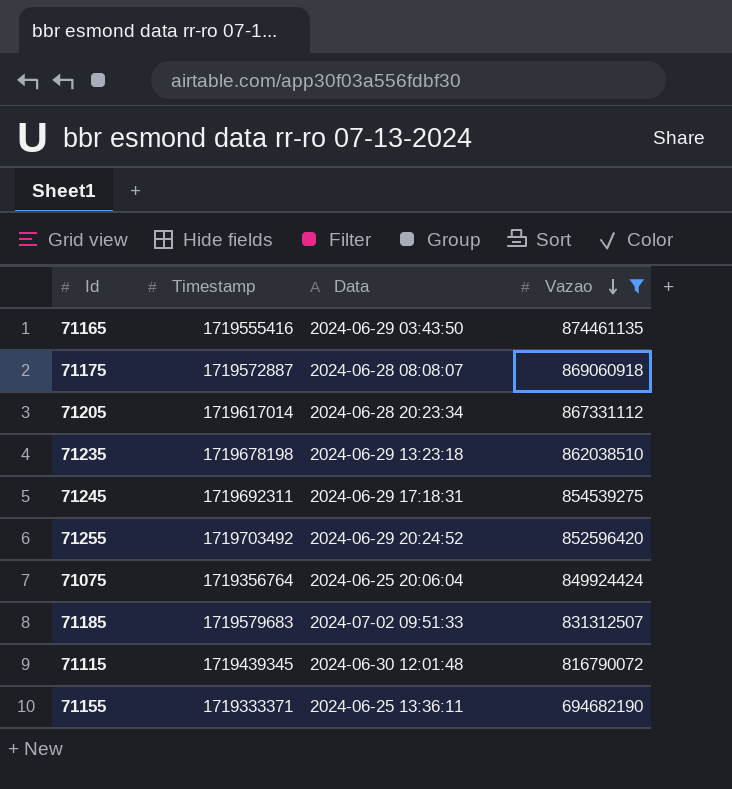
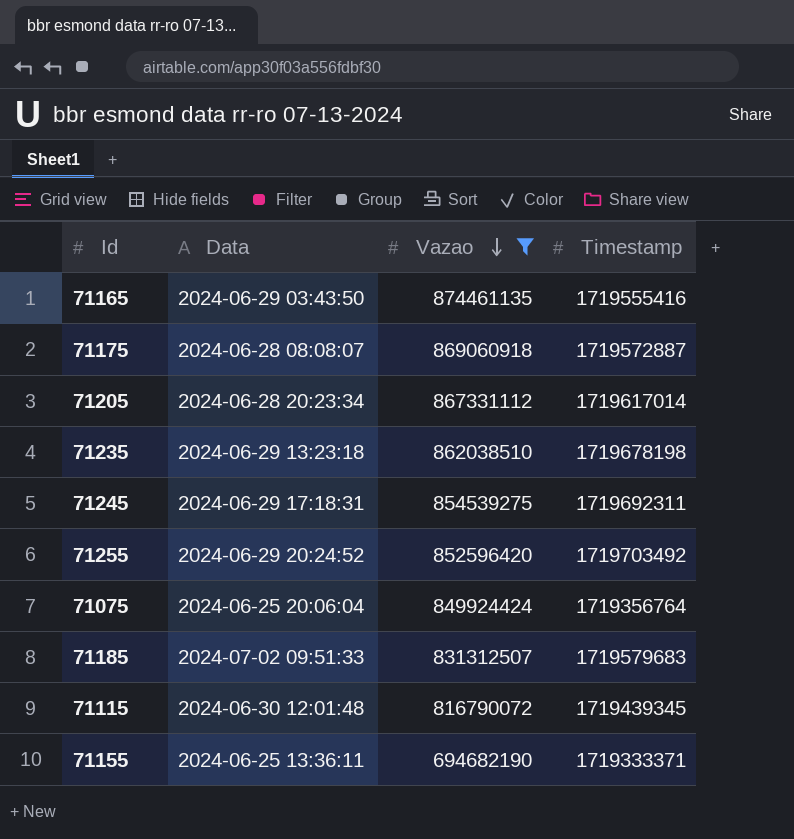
column Timestamp | position: 2 -> 4

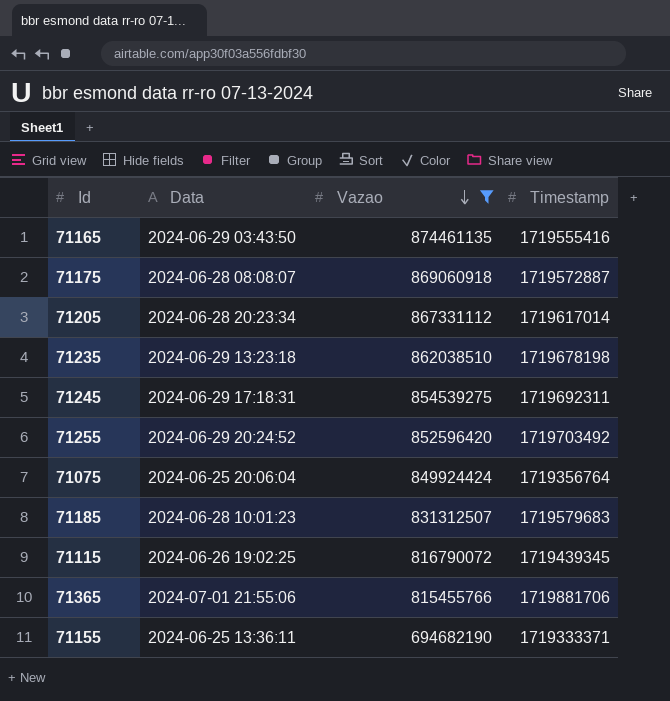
71185 | Data: 2024-07-02 09:51:33 -> 2024-06-28 10:01:23
71115 | Data: 2024-06-30 12:01:48 -> 2024-06-26 19:02:25
row 71365: none -> 2024-07-01 21:55:06 | 815455766 | 1719881706

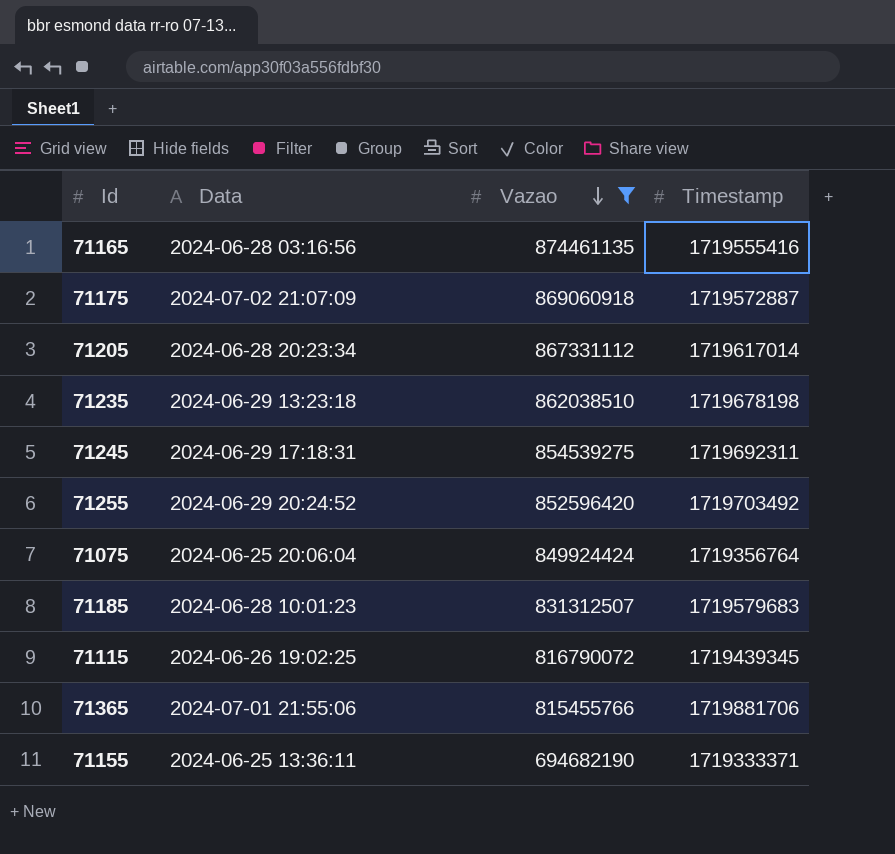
71165 | Data: 2024-06-29 03:43:50 -> 2024-06-28 03:16:56
71175 | Data: 2024-06-28 08:08:07 -> 2024-07-02 21:07:09

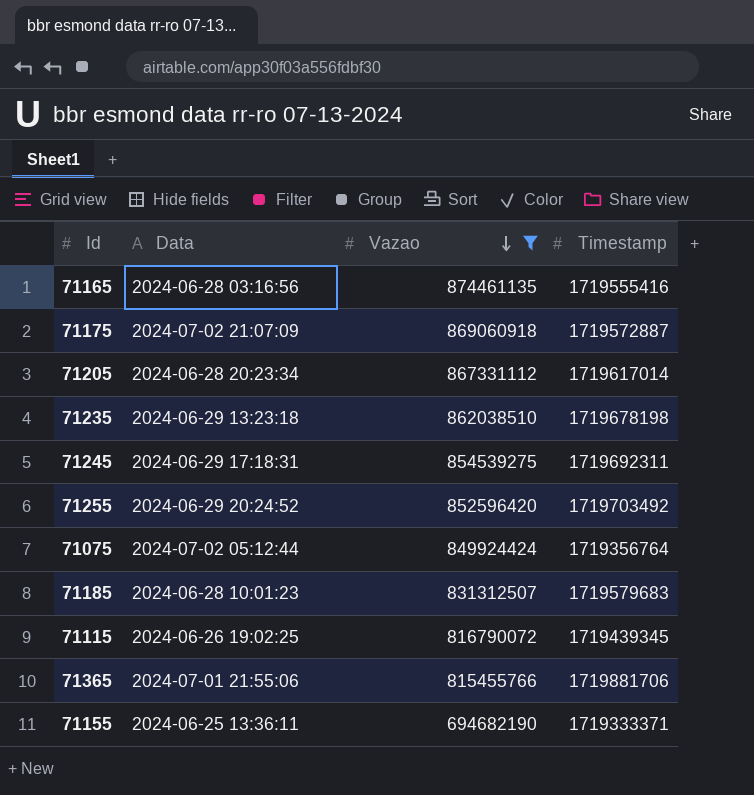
71075 | Data: 2024-06-25 20:06:04 -> 2024-07-02 05:12:44

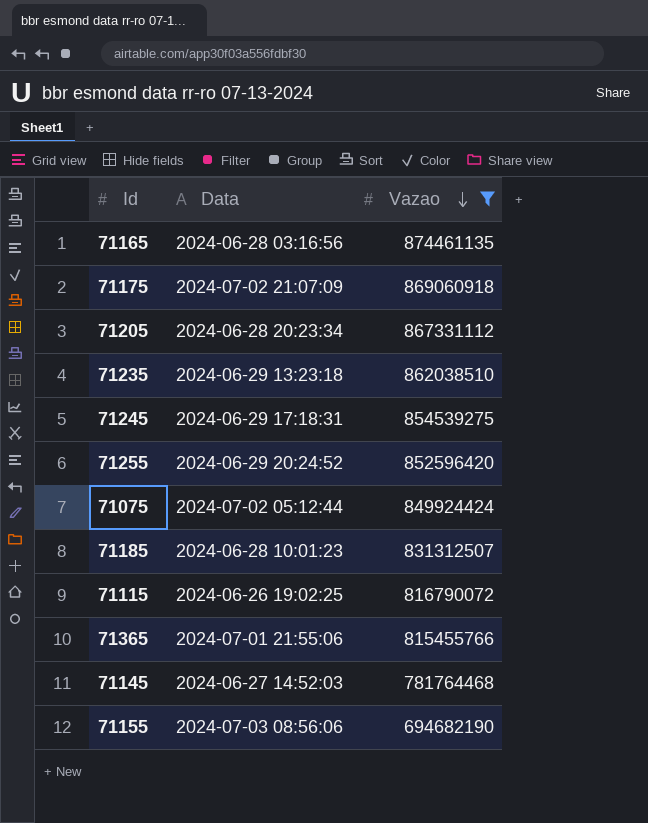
column Timestamp | position: 4 -> none
row 71145: none -> 2024-06-27 14:52:03 | 781764468
71155 | Data: 2024-06-25 13:36:11 -> 2024-07-03 08:56:06

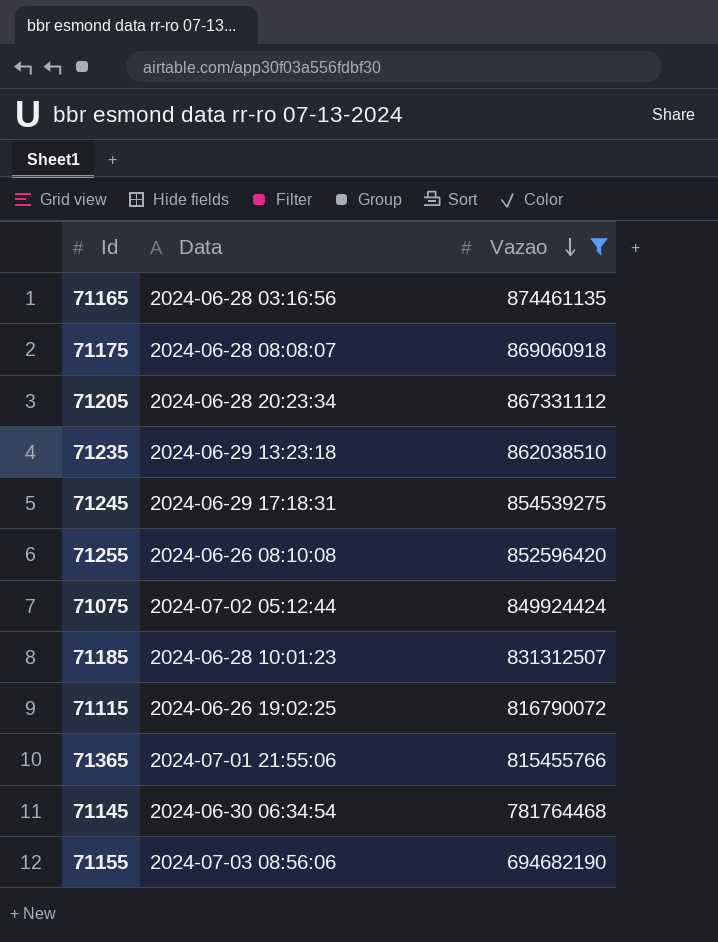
71175 | Data: 2024-07-02 21:07:09 -> 2024-06-28 08:08:07
71255 | Data: 2024-06-29 20:24:52 -> 2024-06-26 08:10:08
71145 | Data: 2024-06-27 14:52:03 -> 2024-06-30 06:34:54

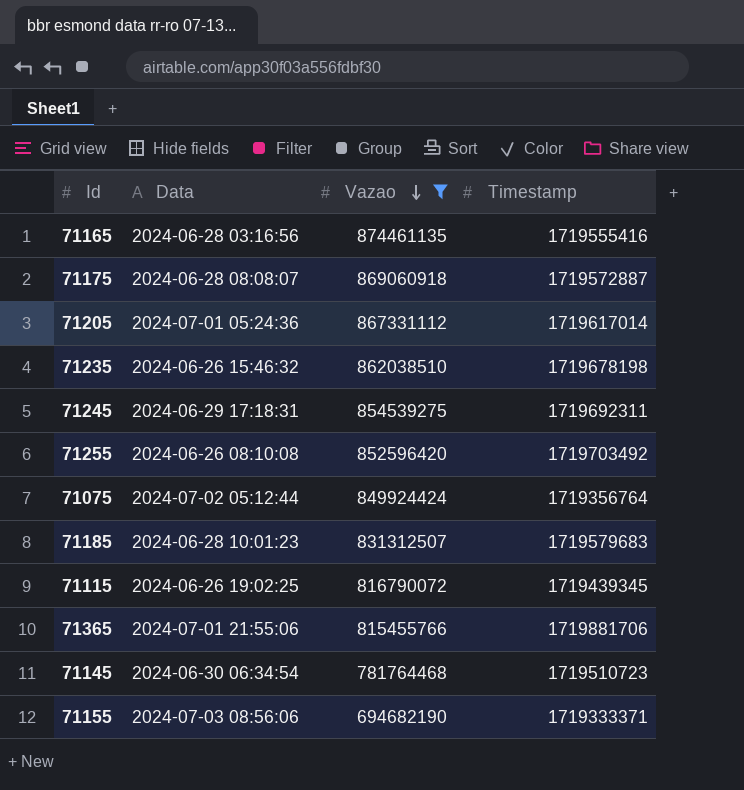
column Timestamp | position: none -> 4
71205 | Data: 2024-06-28 20:23:34 -> 2024-07-01 05:24:36
71235 | Data: 2024-06-29 13:23:18 -> 2024-06-26 15:46:32

